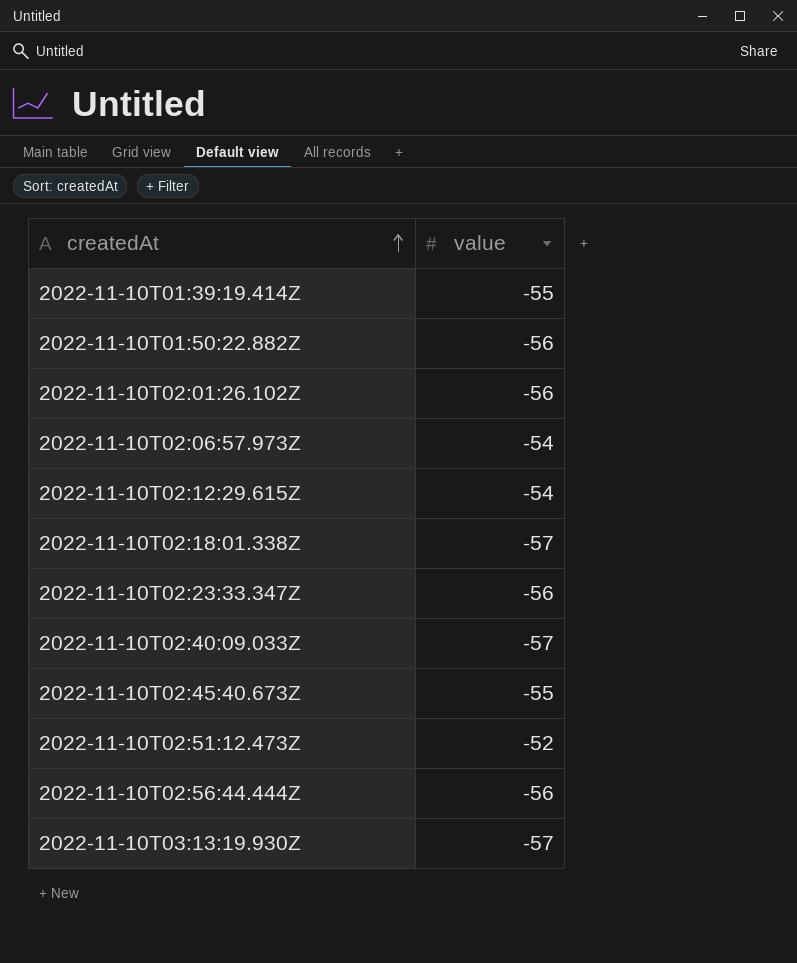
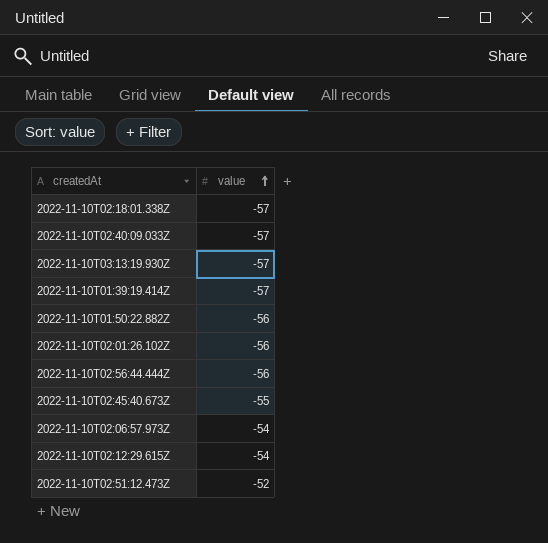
row order: createdAt ascending -> value ascending
row 2022-11-10T02:23:33.347Z: -56 -> none
2022-11-10T01:39:19.414Z | value: -55 -> -57

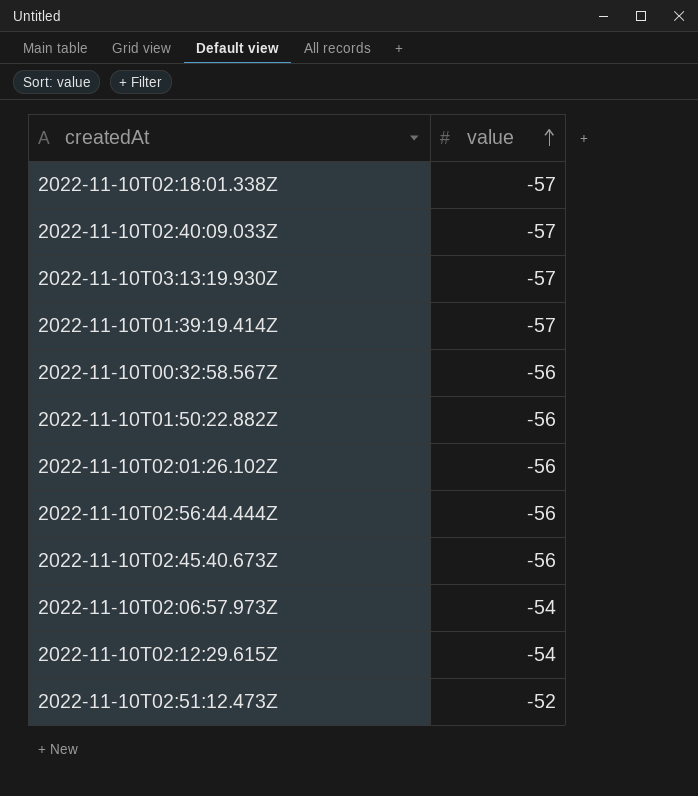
row 2022-11-10T00:32:58.567Z: none -> -56
2022-11-10T02:45:40.673Z | value: -55 -> -56

